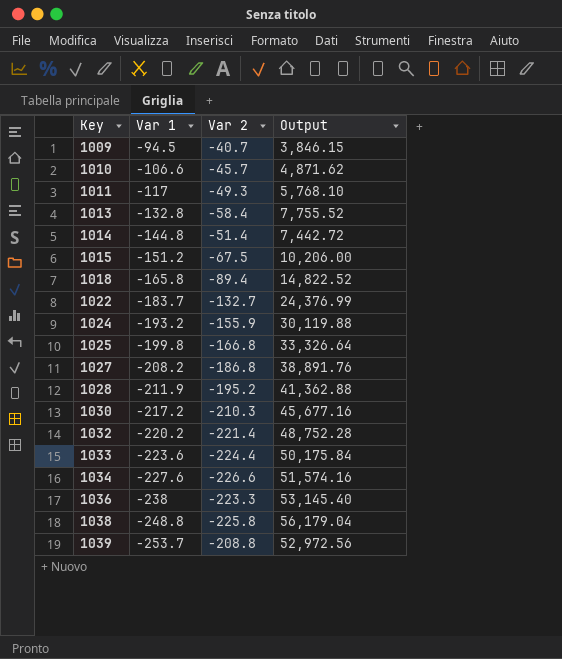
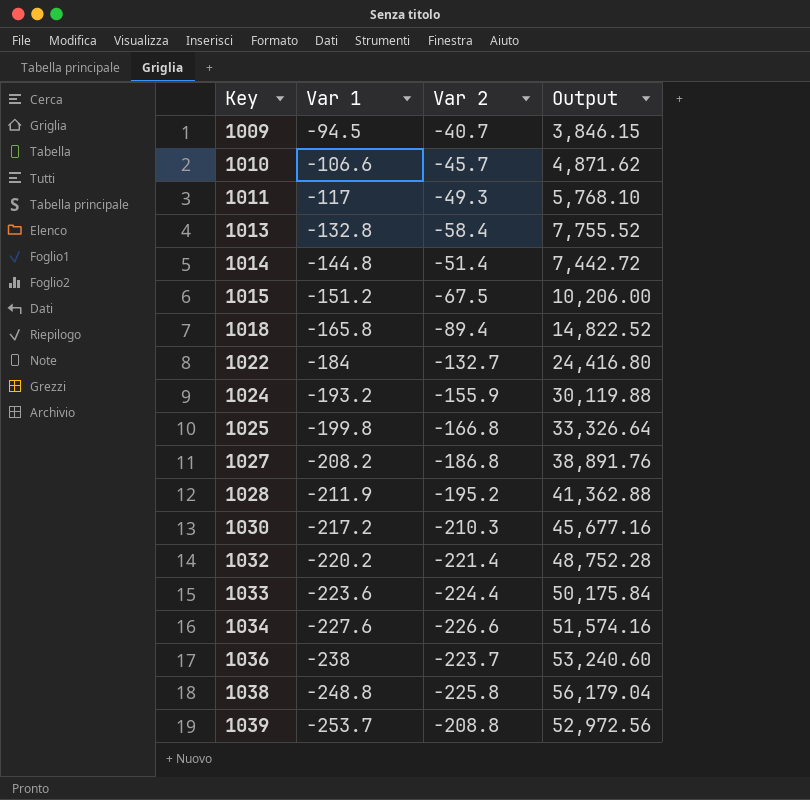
1022 | Var 1: -183.7 -> -184
1022 | Output: 24,376.99 -> 24,416.80
1036 | Var 2: -223.3 -> -223.7
1036 | Output: 53,145.40 -> 53,240.60

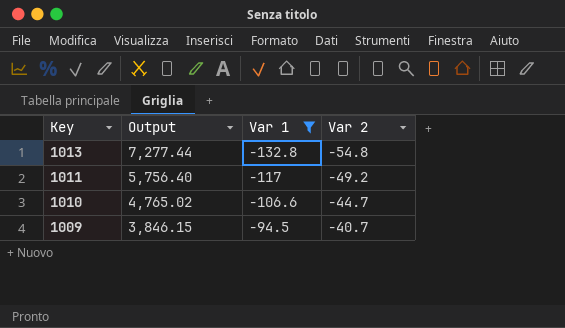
filter: none -> Var 1 >= -132.8
row order: Key ascending -> Key descending
column Output | position: 4 -> 2
1013 | Output: 7,755.52 -> 7,277.44
1013 | Var 2: -58.4 -> -54.8
1011 | Output: 5,768.10 -> 5,756.40
1011 | Var 2: -49.3 -> -49.2
1010 | Output: 4,871.62 -> 4,765.02
1010 | Var 2: -45.7 -> -44.7

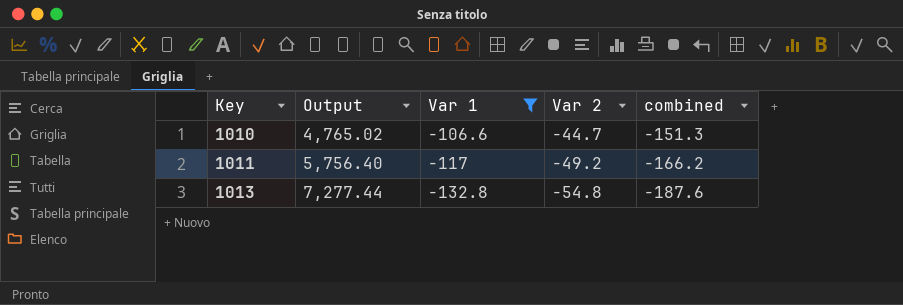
row order: Key descending -> Key ascending
column combined | formula: none -> [Var 1] + [Var 2]
row 1009: 3,846.15 | -94.5 | -40.7 -> none

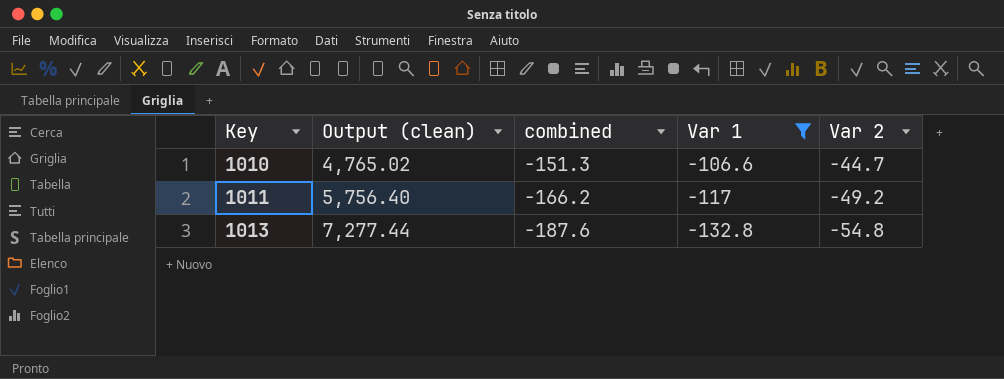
column name: Output -> Output (clean)
column combined | position: 5 -> 3

